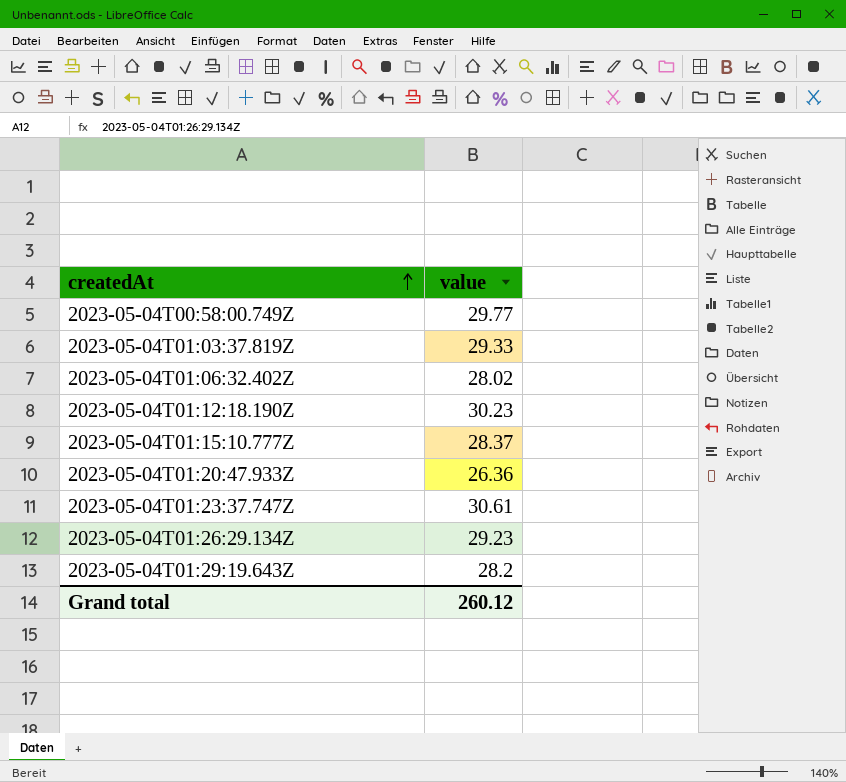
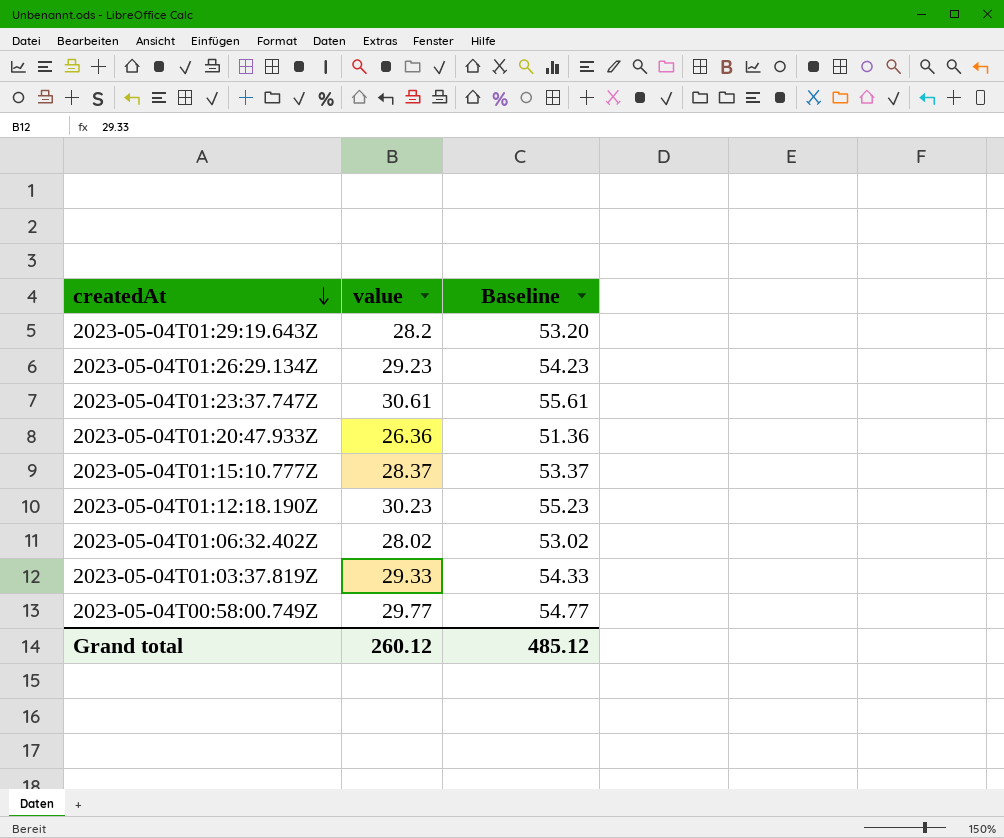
row order: createdAt ascending -> createdAt descending
column Baseline | formula: none -> [value] + 25

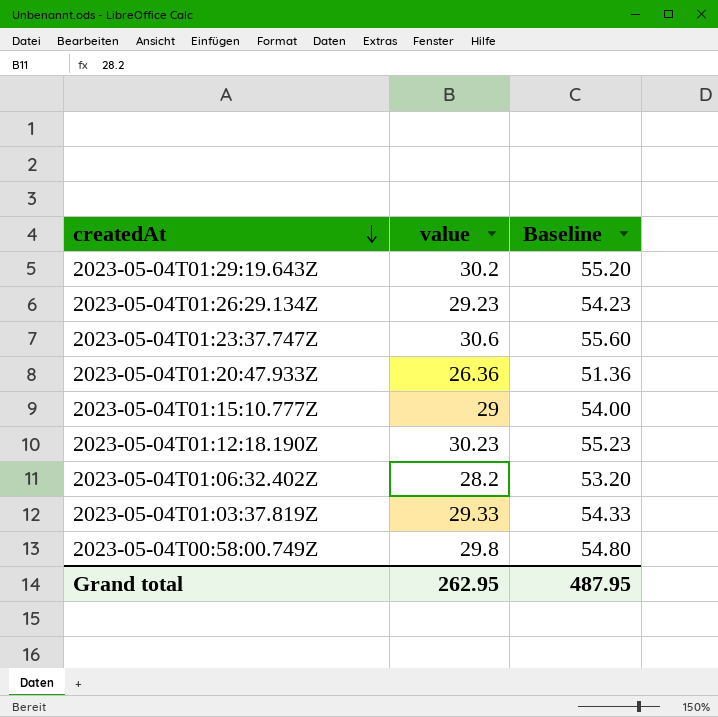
2023-05-04T01:29:19.643Z | value: 28.2 -> 30.2
2023-05-04T01:29:19.643Z | Baseline: 53.20 -> 55.20
2023-05-04T01:23:37.747Z | value: 30.61 -> 30.6
2023-05-04T01:23:37.747Z | Baseline: 55.61 -> 55.60
2023-05-04T01:15:10.777Z | value: 28.37 -> 29
2023-05-04T01:15:10.777Z | Baseline: 53.37 -> 54.00
2023-05-04T01:06:32.402Z | value: 28.02 -> 28.2
2023-05-04T01:06:32.402Z | Baseline: 53.02 -> 53.20
2023-05-04T00:58:00.749Z | value: 29.77 -> 29.8
2023-05-04T00:58:00.749Z | Baseline: 54.77 -> 54.80
Grand total | value: 260.12 -> 262.95
Grand total | Baseline: 485.12 -> 487.95

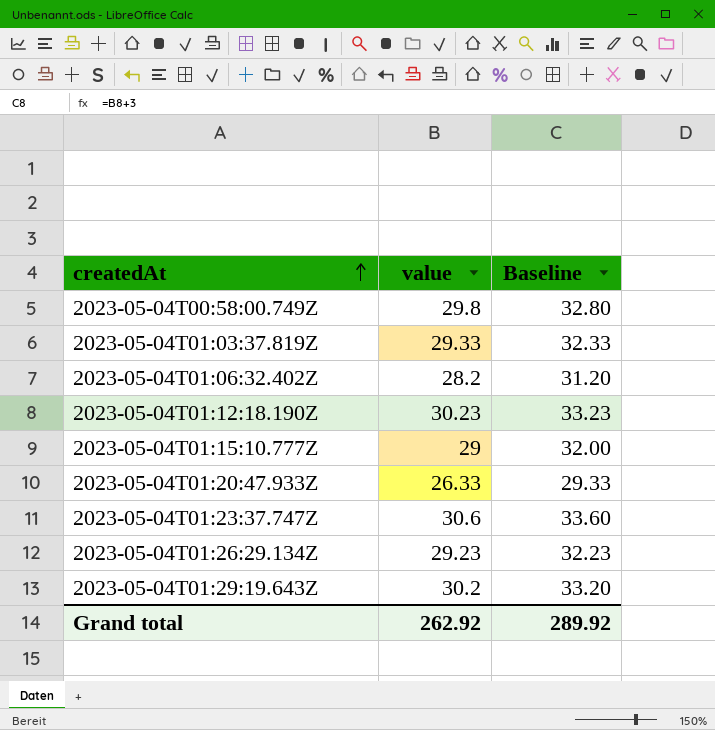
row order: createdAt descending -> createdAt ascending
column Baseline | formula: [value] + 25 -> [value] + 3
2023-05-04T01:20:47.933Z | value: 26.36 -> 26.33
Grand total | value: 262.95 -> 262.92
Grand total | Baseline: 487.95 -> 289.92

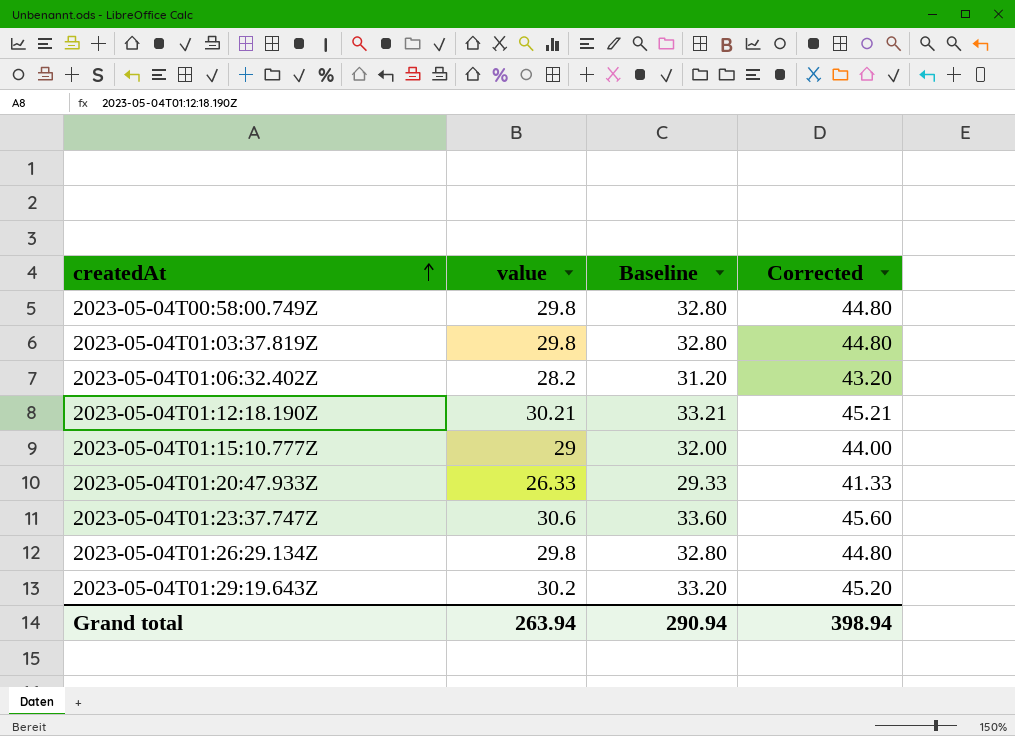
column Corrected | formula: none -> [value] + 15
2023-05-04T01:03:37.819Z | value: 29.33 -> 29.8
2023-05-04T01:03:37.819Z | Baseline: 32.33 -> 32.80
2023-05-04T01:12:18.190Z | value: 30.23 -> 30.21
2023-05-04T01:12:18.190Z | Baseline: 33.23 -> 33.21
2023-05-04T01:26:29.134Z | value: 29.23 -> 29.8
2023-05-04T01:26:29.134Z | Baseline: 32.23 -> 32.80
Grand total | value: 262.92 -> 263.94
Grand total | Baseline: 289.92 -> 290.94

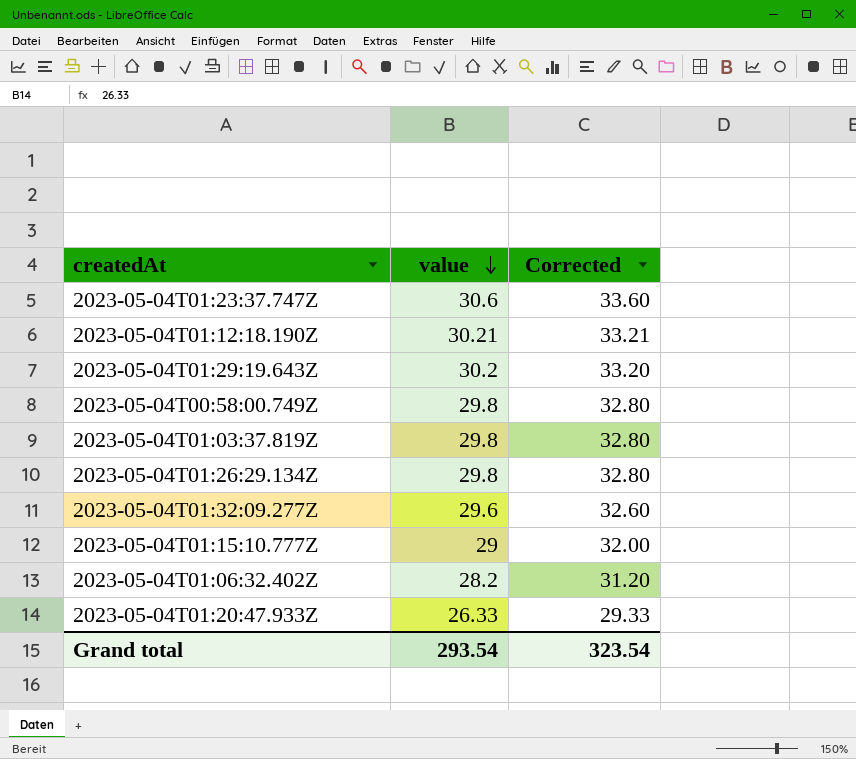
row order: createdAt ascending -> value descending
column Baseline | formula: [value] + 3 -> none
column Corrected | formula: [value] + 15 -> [value] + 3
row 2023-05-04T01:32:09.277Z: none -> 29.6 | 32.60
Grand total | value: 263.94 -> 293.54
Grand total | Corrected: 398.94 -> 323.54

